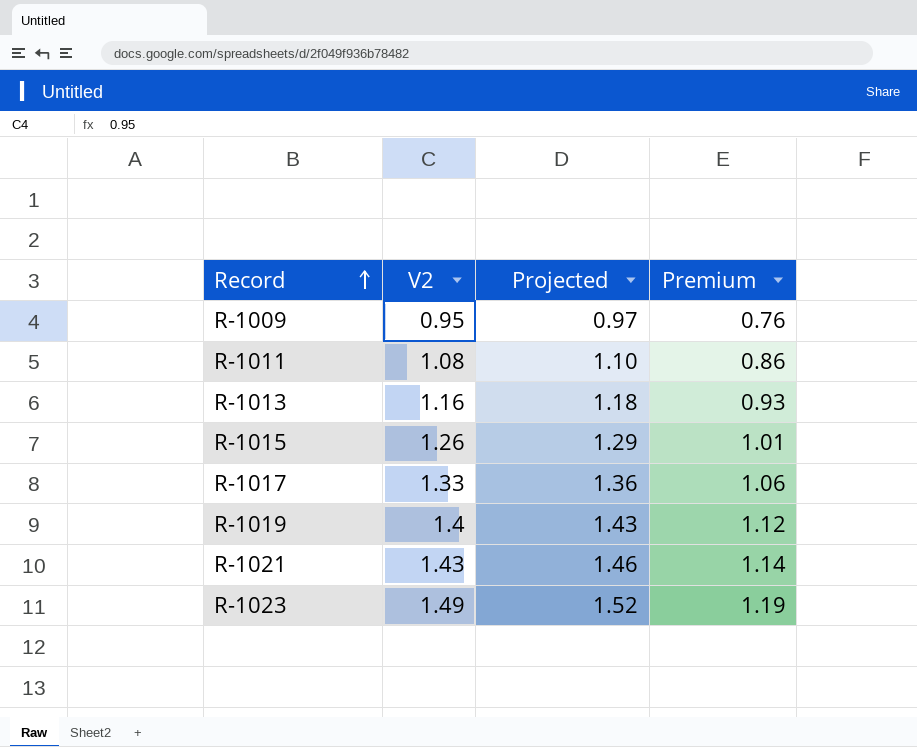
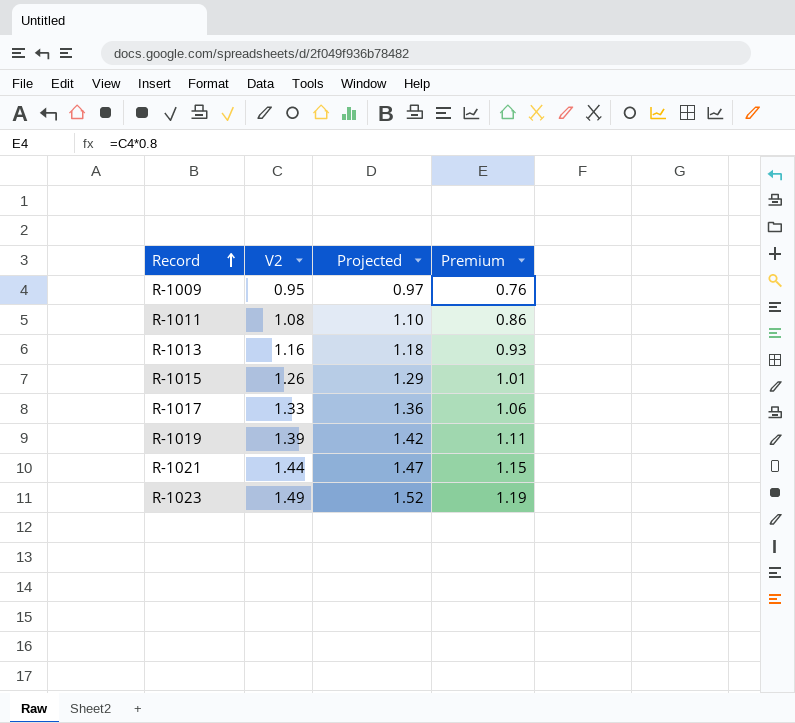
R-1019 | V2: 1.4 -> 1.39
R-1019 | Projected: 1.43 -> 1.42
R-1019 | Premium: 1.12 -> 1.11
R-1021 | V2: 1.43 -> 1.44
R-1021 | Projected: 1.46 -> 1.47
R-1021 | Premium: 1.14 -> 1.15

